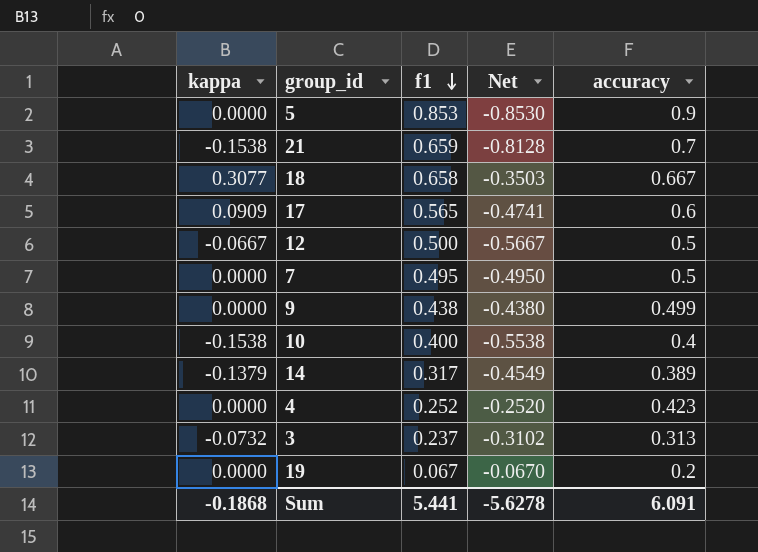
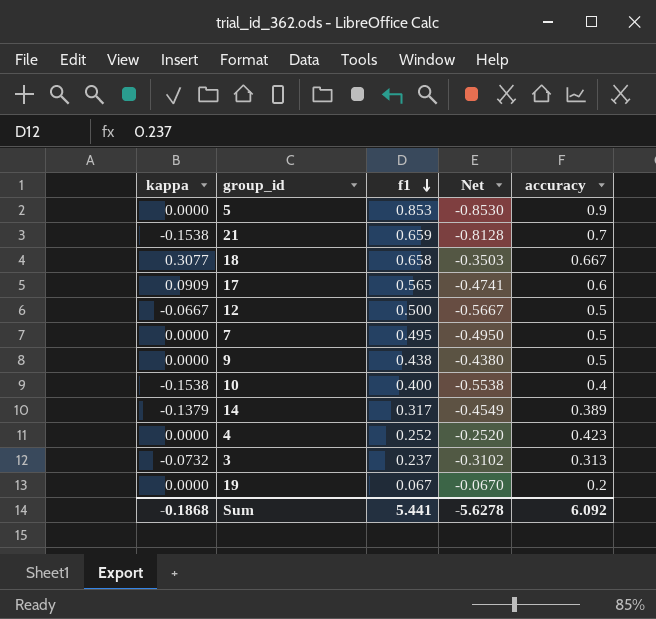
9 | accuracy: 0.499 -> 0.5
Sum | accuracy: 6.091 -> 6.092

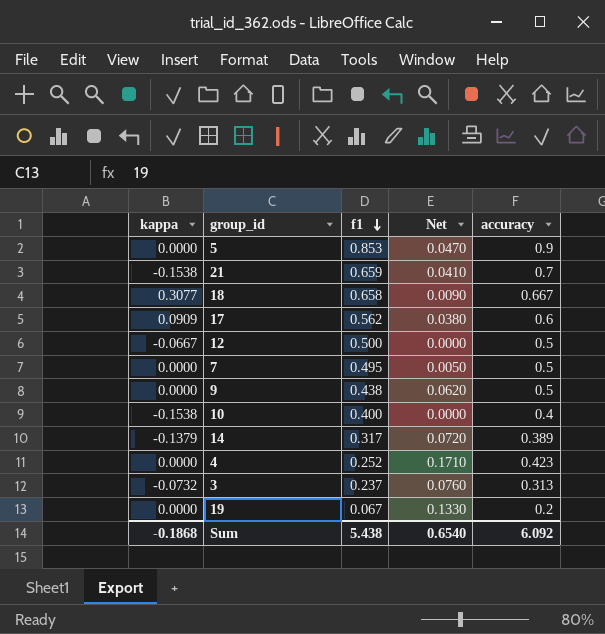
column Net | formula: [kappa] - [f1] -> [accuracy] - [f1]
17 | f1: 0.565 -> 0.562
Sum | f1: 5.441 -> 5.438
Sum | Net: -5.6278 -> 0.6540

